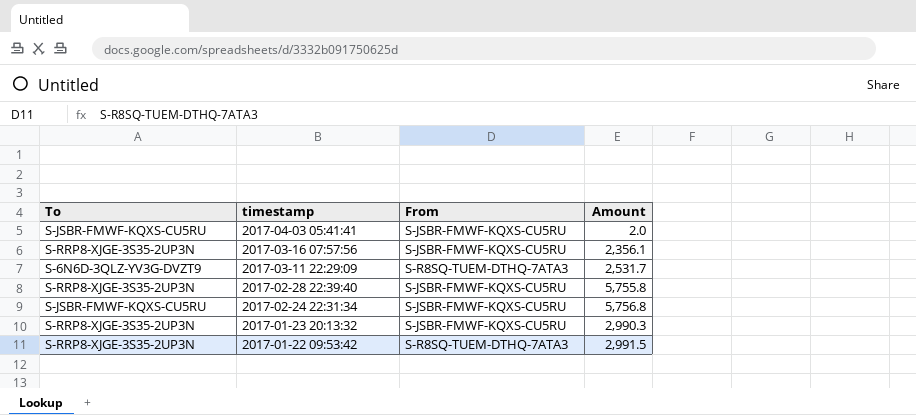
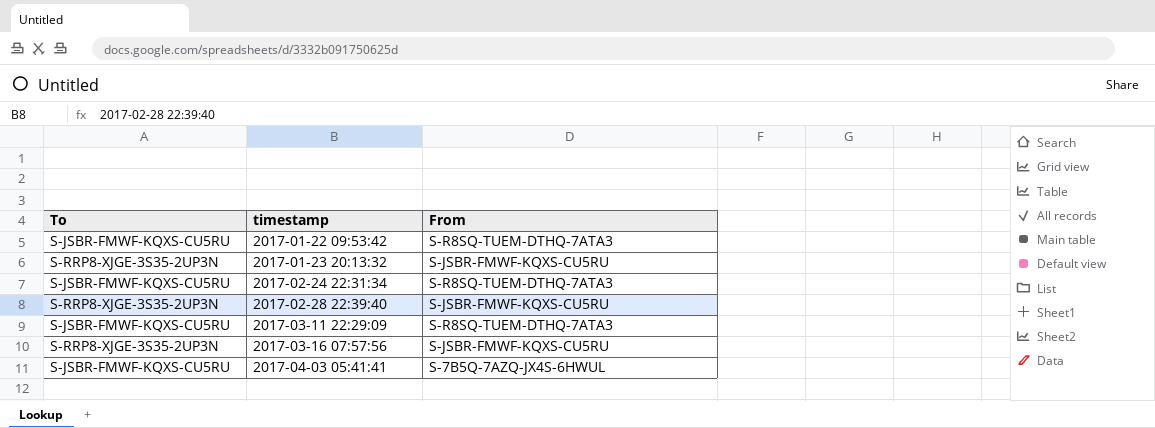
row order: timestamp descending -> timestamp ascending
column Amount | position: 4 -> none
2017-01-22 09:53:42 | To: S-RRP8-XJGE-3S35-2UP3N -> S-JSBR-FMWF-KQXS-CU5RU
2017-02-24 22:31:34 | From: S-JSBR-FMWF-KQXS-CU5RU -> S-R8SQ-TUEM-DTHQ-7ATA3
2017-03-11 22:29:09 | To: S-6N6D-3QLZ-YV3G-DVZT9 -> S-JSBR-FMWF-KQXS-CU5RU
2017-04-03 05:41:41 | From: S-JSBR-FMWF-KQXS-CU5RU -> S-7B5Q-7AZQ-JX4S-6HWUL

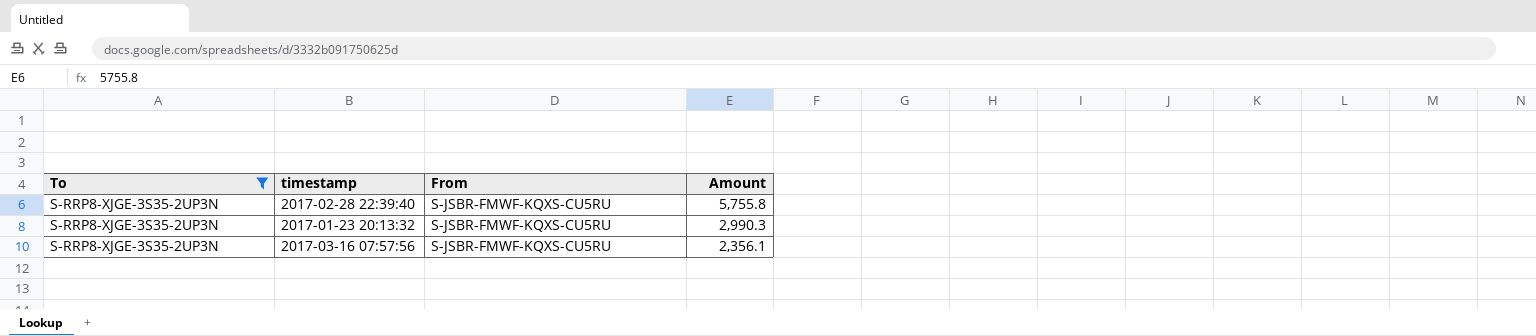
filter: none -> To = S-RRP8-XJGE-3S35-2UP3N
row order: timestamp ascending -> Amount descending
column Amount | position: none -> 4

